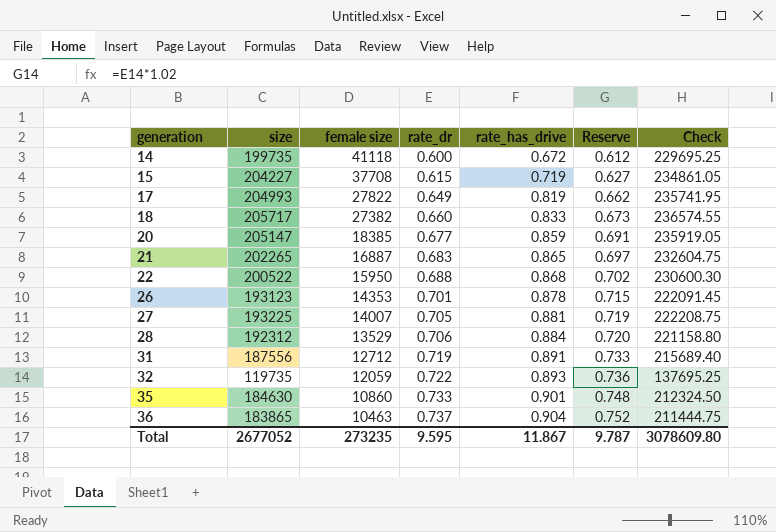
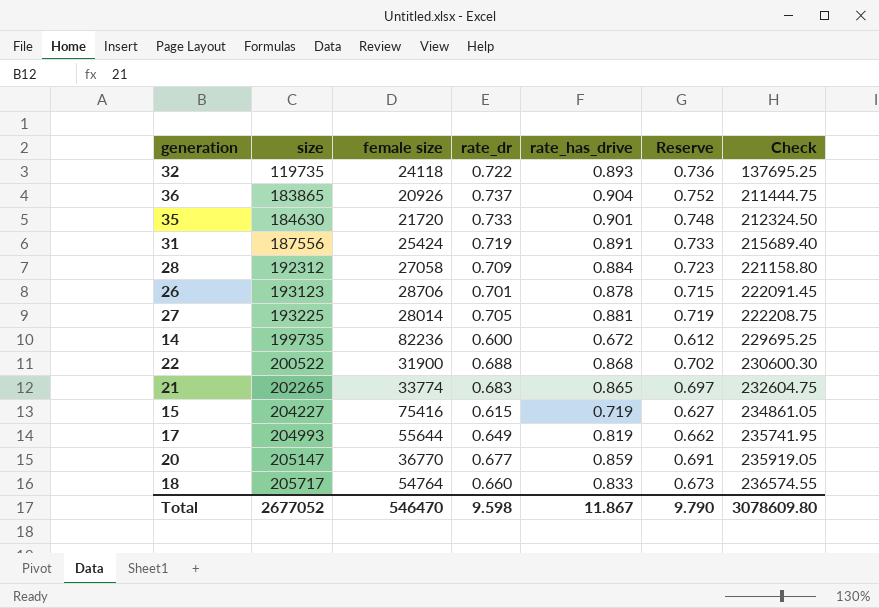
row order: generation ascending -> size ascending
32 | female size: 12059 -> 24118
36 | female size: 10463 -> 20926
35 | female size: 10860 -> 21720
31 | female size: 12712 -> 25424
28 | female size: 13529 -> 27058
28 | rate_dr: 0.706 -> 0.709
28 | Reserve: 0.720 -> 0.723
26 | female size: 14353 -> 28706
27 | female size: 14007 -> 28014
14 | female size: 41118 -> 82236
22 | female size: 15950 -> 31900
21 | female size: 16887 -> 33774
15 | female size: 37708 -> 75416
17 | female size: 27822 -> 55644
20 | female size: 18385 -> 36770
18 | female size: 27382 -> 54764
Total | female size: 273235 -> 546470
Total | rate_dr: 9.595 -> 9.598
Total | Reserve: 9.787 -> 9.790

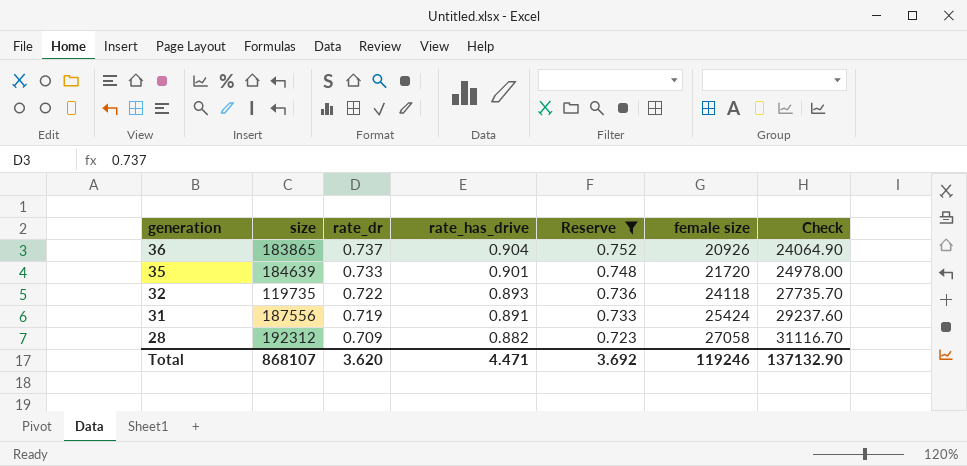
filter: none -> Reserve >= 0.723
row order: size ascending -> generation descending
column female size | position: 3 -> 6
column Check | formula: [size] * 1.15 -> [female size] * 1.15
35 | size: 184630 -> 184639
28 | rate_has_drive: 0.884 -> 0.882
Total | size: 2677052 -> 868107
Total | rate_dr: 9.598 -> 3.620
Total | rate_has_drive: 11.867 -> 4.471
Total | Reserve: 9.790 -> 3.692
Total | female size: 546470 -> 119246
Total | Check: 3078609.80 -> 137132.90

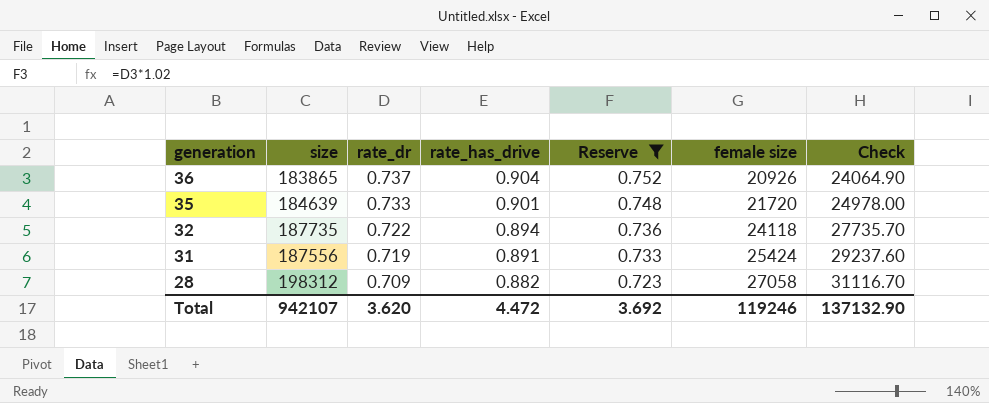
32 | size: 119735 -> 187735
32 | rate_has_drive: 0.893 -> 0.894
28 | size: 192312 -> 198312
Total | size: 868107 -> 942107
Total | rate_has_drive: 4.471 -> 4.472

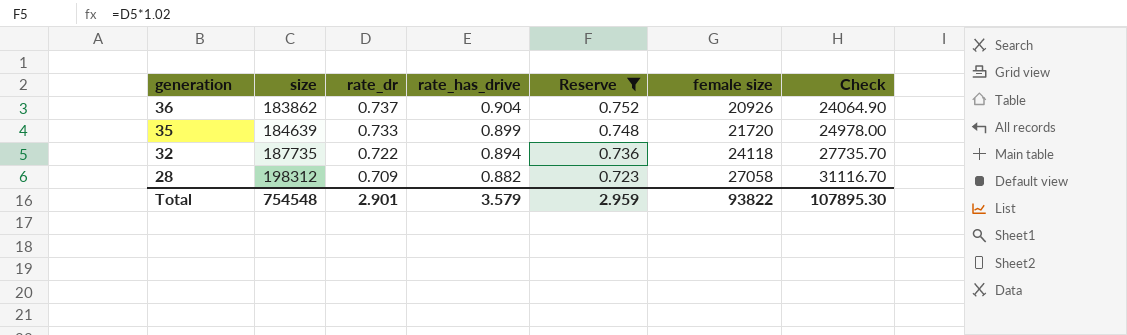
row 31: 187556 | 0.719 | 0.891 | 0.733 | 25424 | 29237.60 -> none
36 | size: 183865 -> 183862
35 | rate_has_drive: 0.901 -> 0.899
Total | size: 942107 -> 754548
Total | rate_dr: 3.620 -> 2.901
Total | rate_has_drive: 4.472 -> 3.579
Total | Reserve: 3.692 -> 2.959
Total | female size: 119246 -> 93822
Total | Check: 137132.90 -> 107895.30

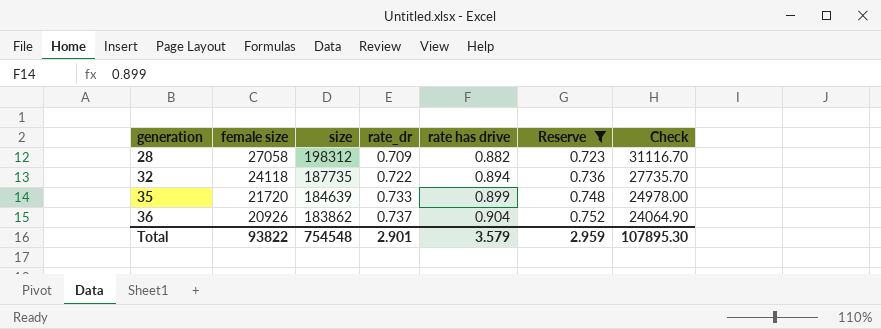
row order: generation descending -> generation ascending
column female size | position: 6 -> 2
column name: rate_has_drive -> rate has drive

